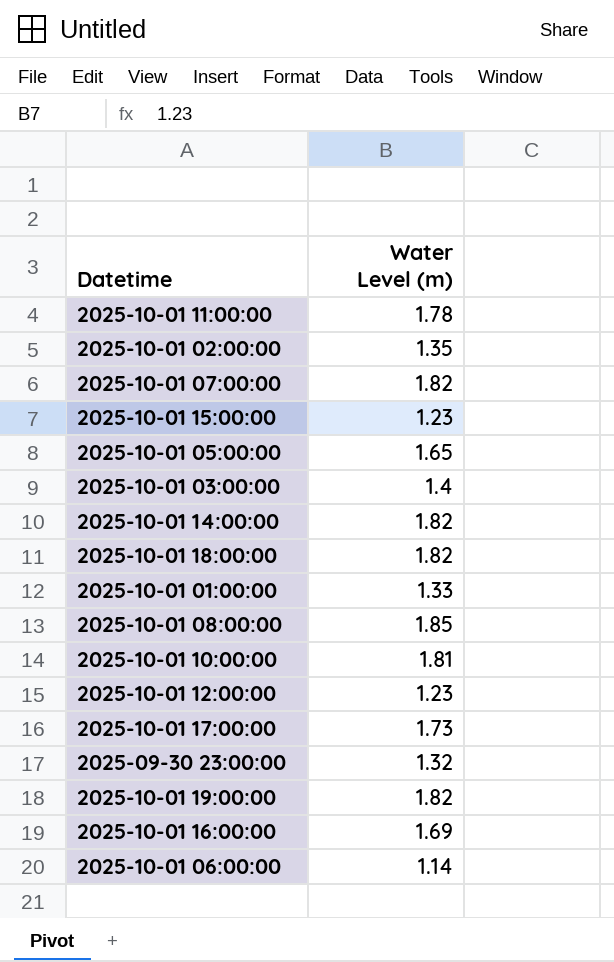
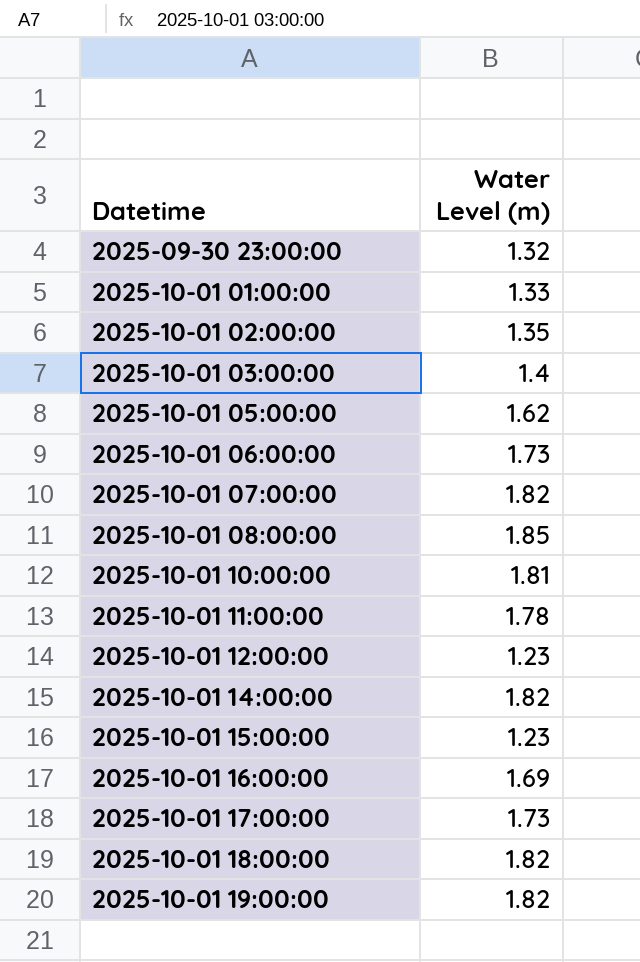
row order: none -> Datetime ascending
2025-10-01 05:00:00 | Water Level (m): 1.65 -> 1.62
2025-10-01 06:00:00 | Water Level (m): 1.14 -> 1.73

